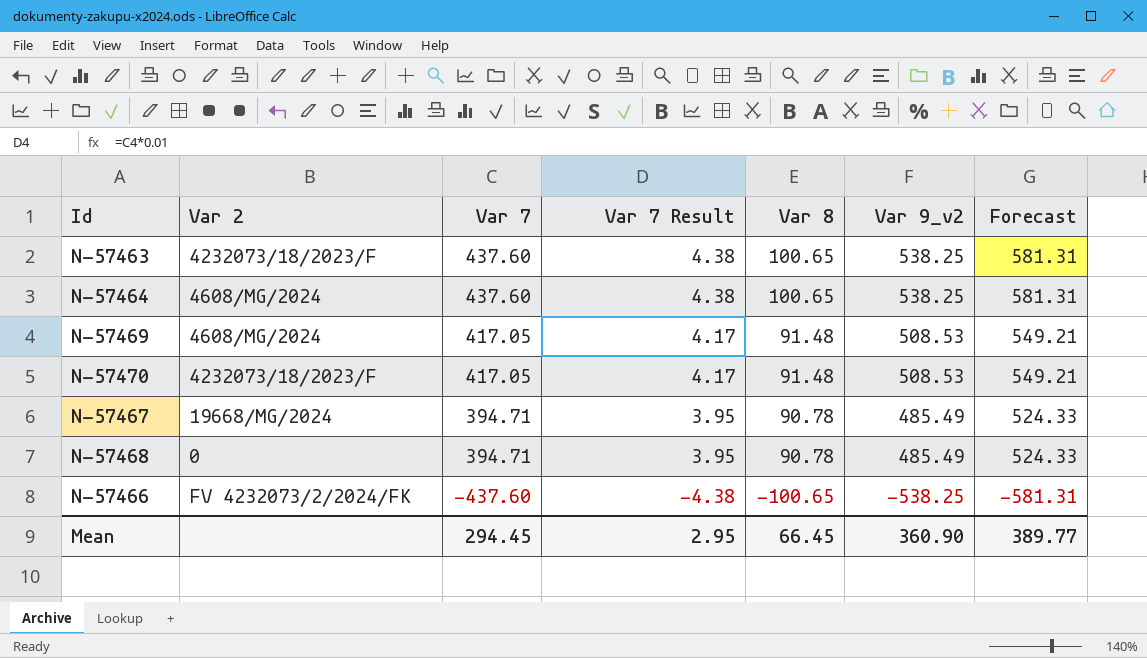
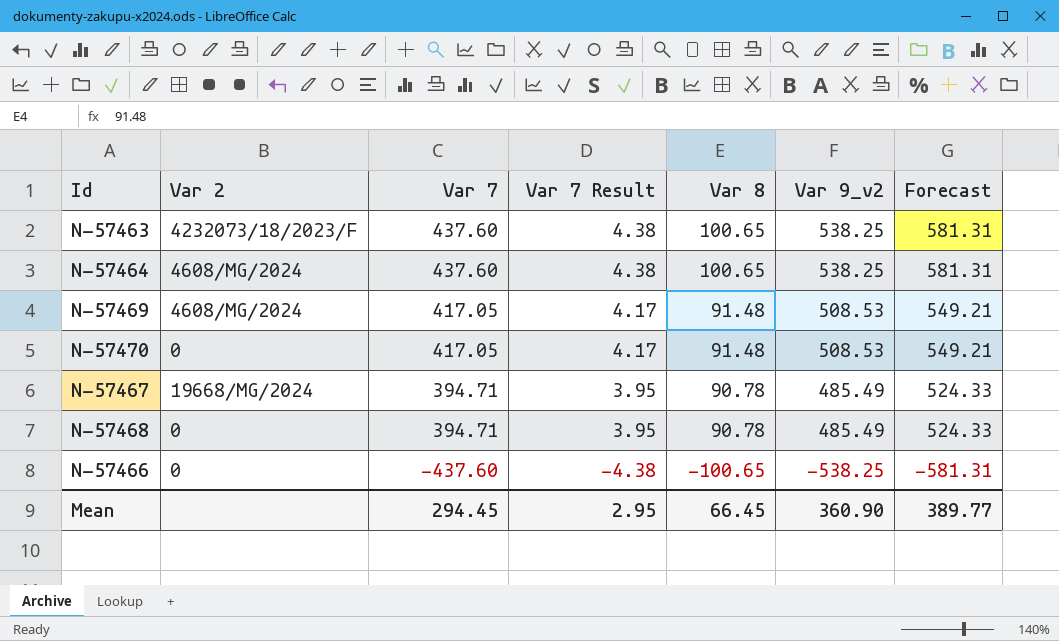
N-57470 | Var 2: 4232073/18/2023/F -> 0
N-57466 | Var 2: FV 4232073/2/2024/FK -> 0

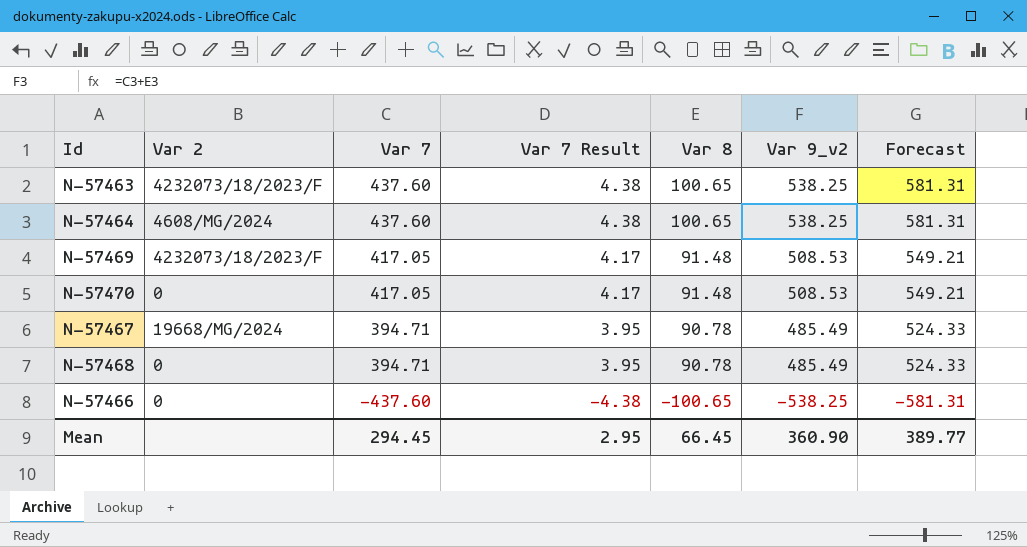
N-57469 | Var 2: 4608/MG/2024 -> 4232073/18/2023/F

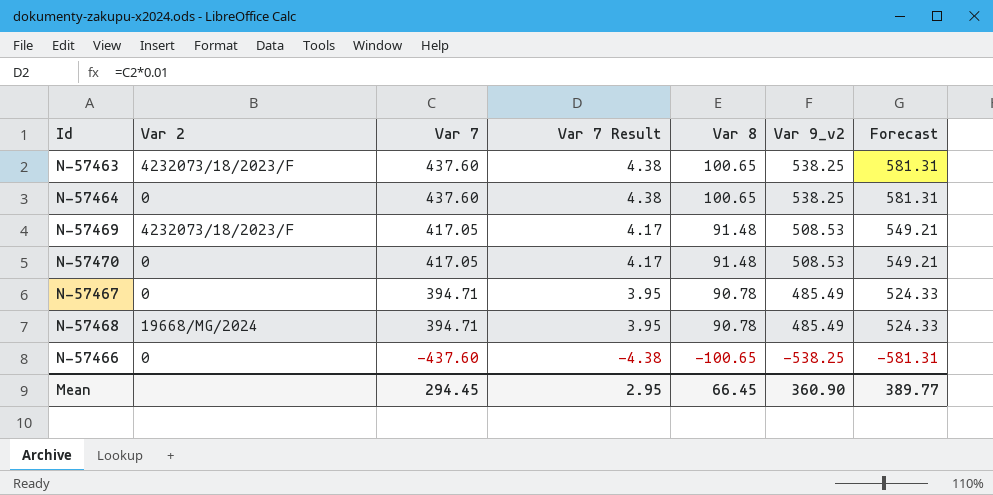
N-57464 | Var 2: 4608/MG/2024 -> 0
N-57467 | Var 2: 19668/MG/2024 -> 0
N-57468 | Var 2: 0 -> 19668/MG/2024

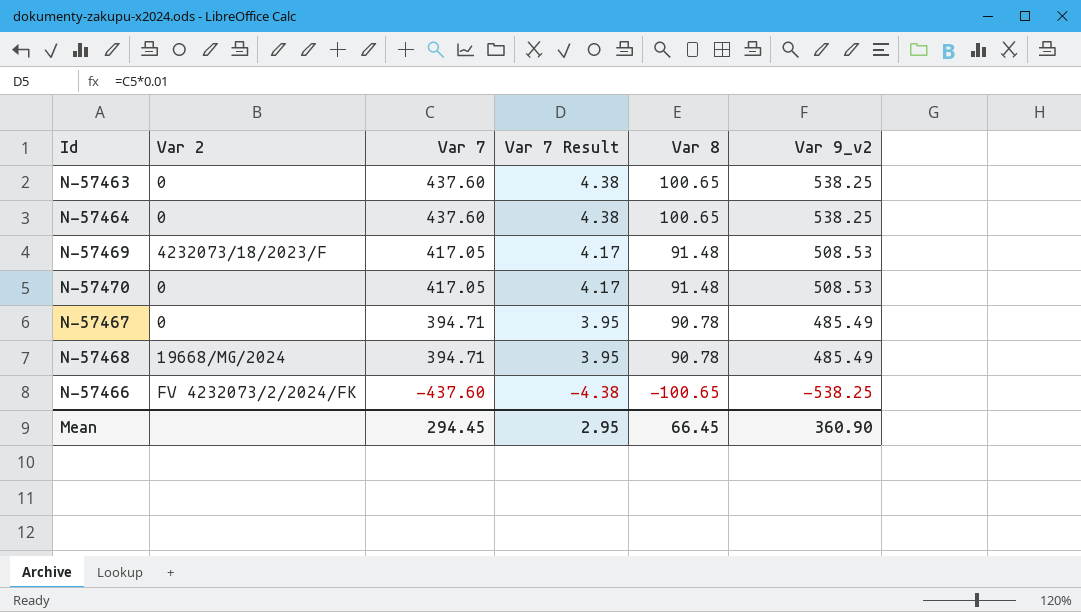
column Forecast | formula: [Var 9_v2] * 1.08 -> none
N-57463 | Var 2: 4232073/18/2023/F -> 0
N-57466 | Var 2: 0 -> FV 4232073/2/2024/FK

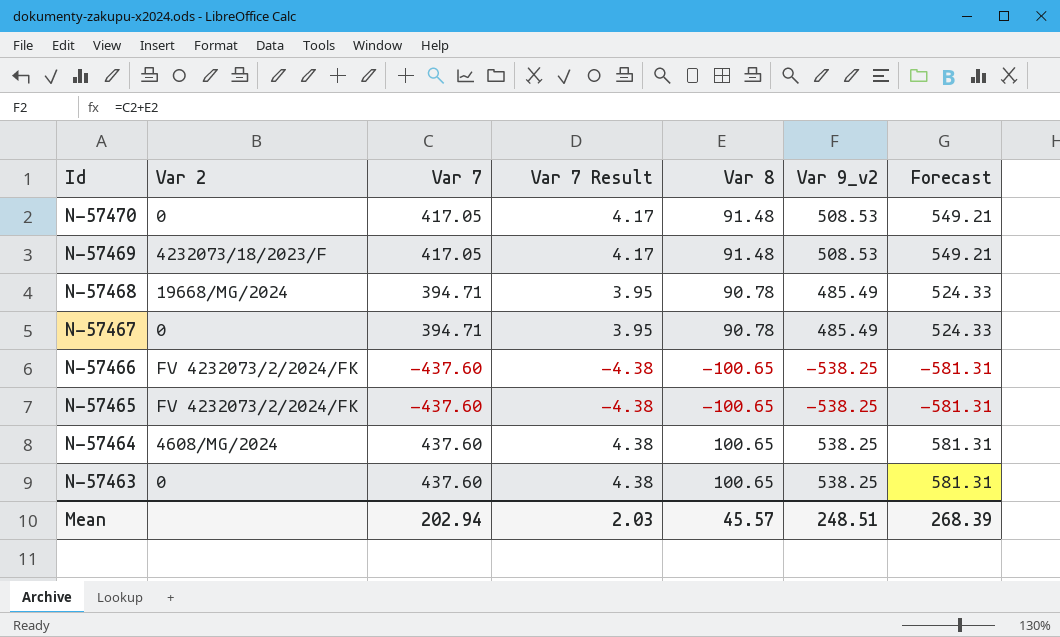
row order: Var 7 descending -> Id descending
column Forecast | formula: none -> [Var 9_v2] * 1.08
row N-57465: none -> FV 4232073/2/2024/FK | -437.60 | -4.38 | -100.65 | -538.25 | -581.31
N-57464 | Var 2: 0 -> 4608/MG/2024
Mean | Var 7: 294.45 -> 202.94
Mean | Var 7 Result: 2.95 -> 2.03
Mean | Var 8: 66.45 -> 45.57
Mean | Var 9_v2: 360.90 -> 248.51

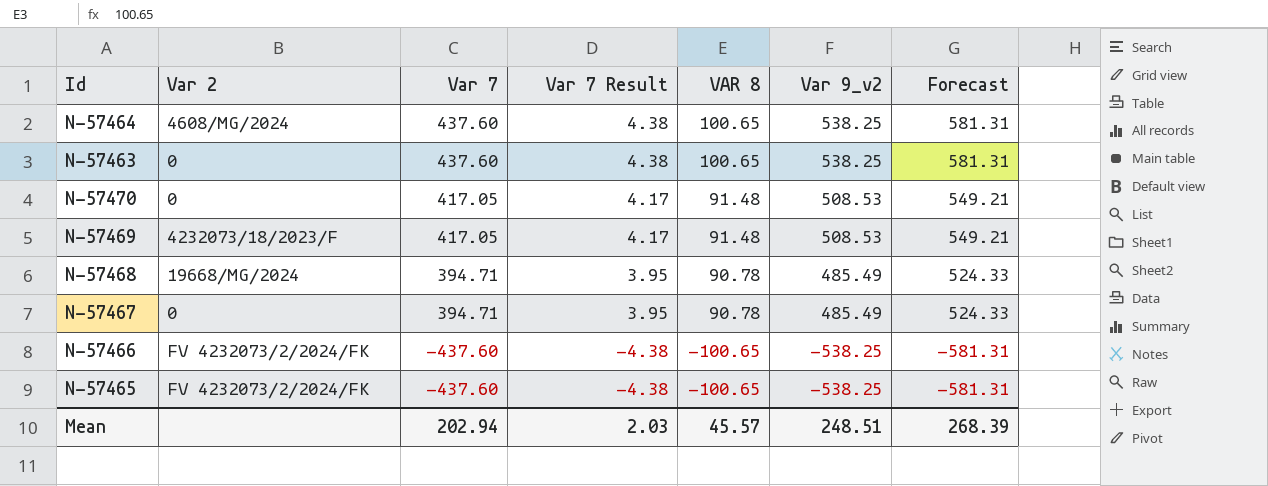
row order: Id descending -> Var 7 descending
column name: Var 8 -> VAR 8

